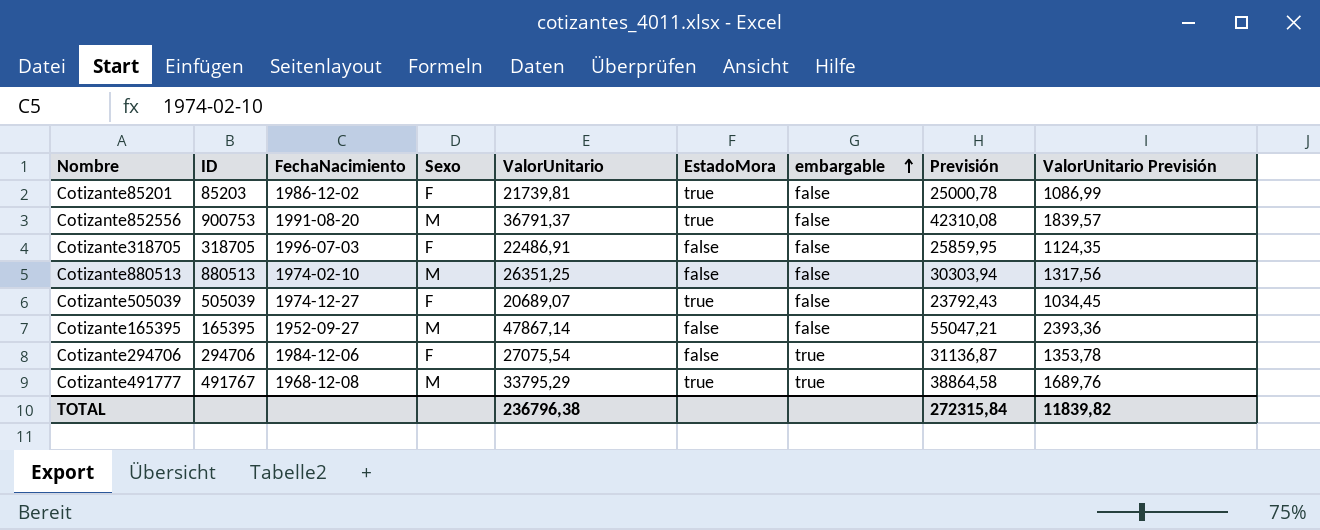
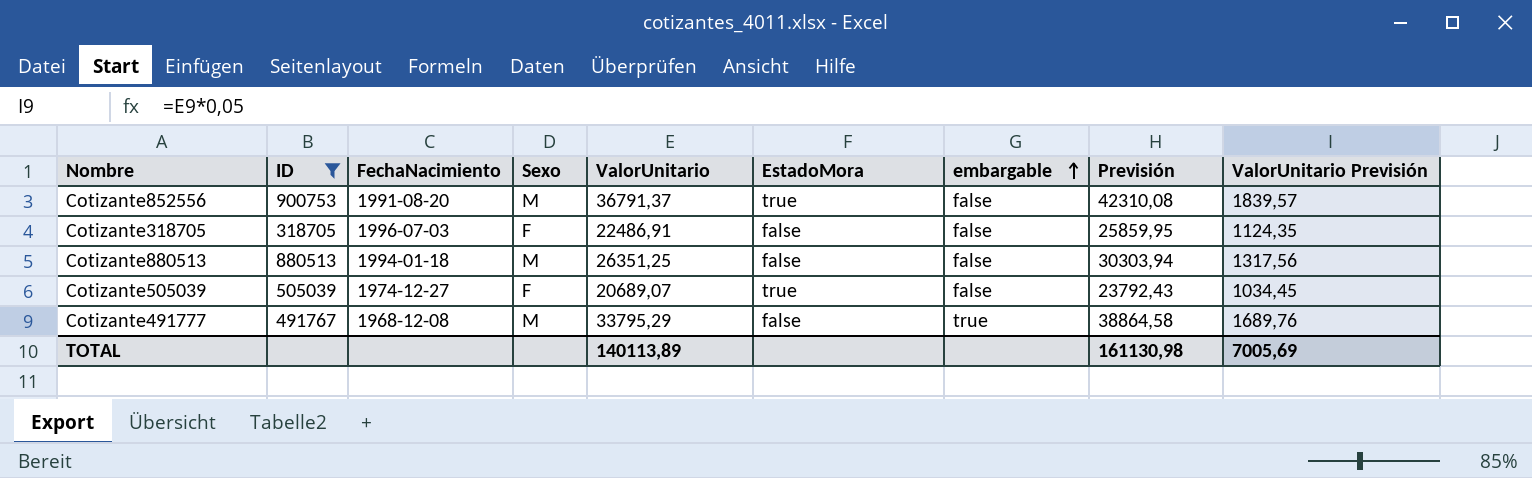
filter: none -> ID >= 318705
Cotizante880513 | FechaNacimiento: 1974-02-10 -> 1994-01-18
Cotizante491777 | EstadoMora: true -> false
TOTAL | ValorUnitario: 236796,38 -> 140113,89
TOTAL | Previsión: 272315,84 -> 161130,98
TOTAL | ValorUnitario Previsión: 11839,82 -> 7005,69

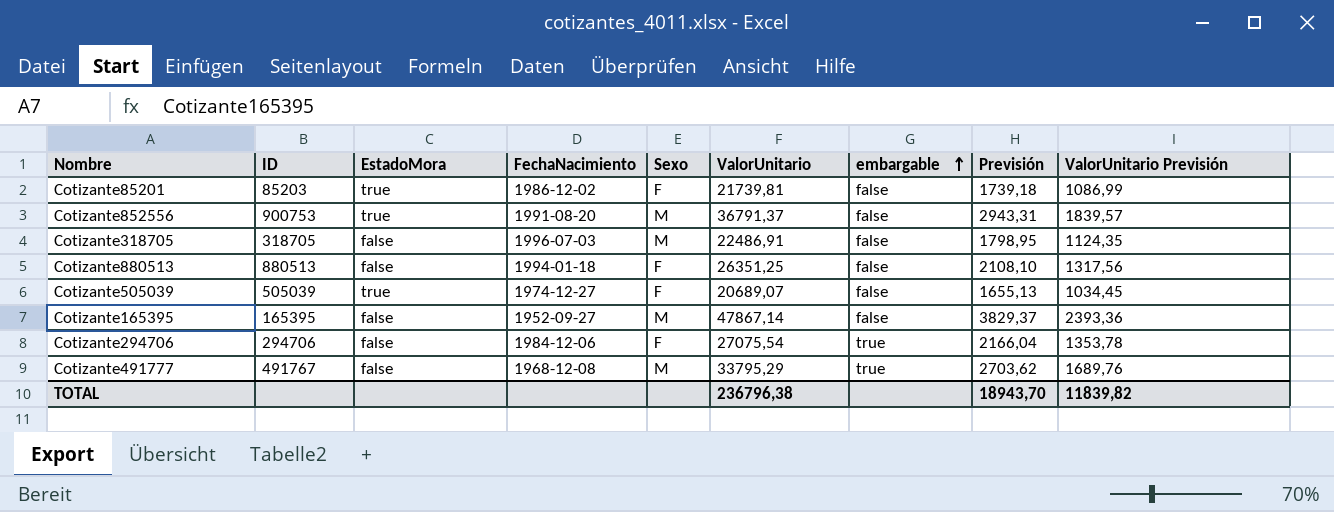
filter: ID >= 318705 -> none
column EstadoMora | position: 6 -> 3
column Previsión | formula: [ValorUnitario] * 1,15 -> [ValorUnitario] * 0,08
Cotizante318705 | Sexo: F -> M
Cotizante880513 | Sexo: M -> F
TOTAL | ValorUnitario: 140113,89 -> 236796,38
TOTAL | Previsión: 161130,98 -> 18943,70
TOTAL | ValorUnitario Previsión: 7005,69 -> 11839,82

